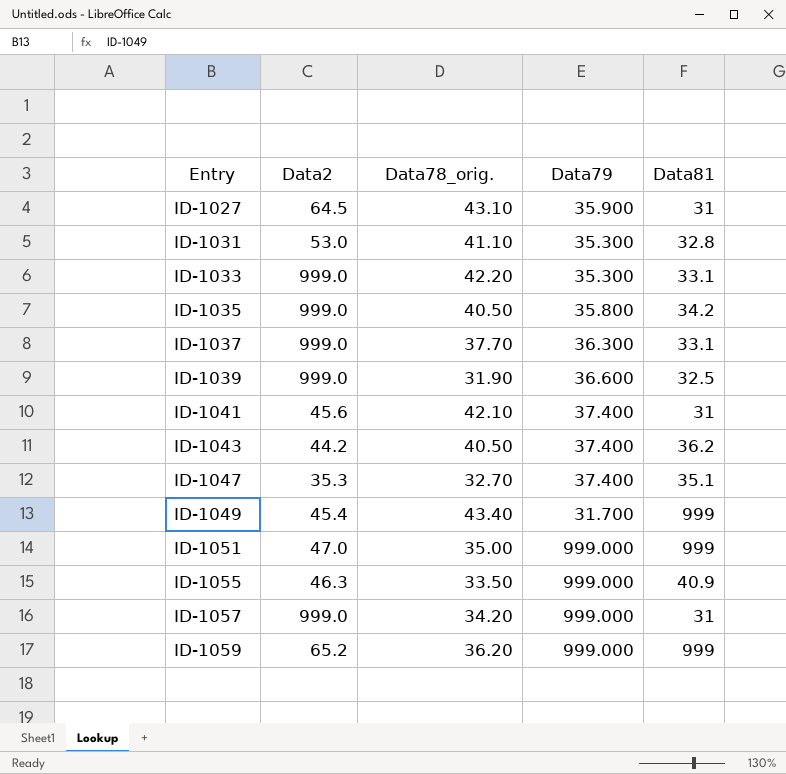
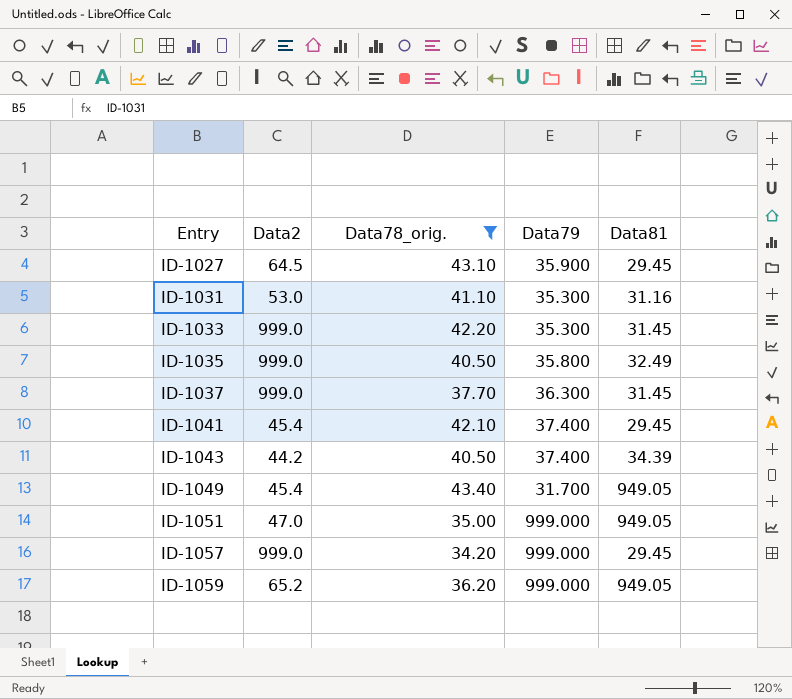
filter: none -> Data78_orig. >= 34.20
ID-1027 | Data81: 31 -> 29.45
ID-1031 | Data81: 32.8 -> 31.16
ID-1033 | Data81: 33.1 -> 31.45
ID-1035 | Data81: 34.2 -> 32.49
ID-1037 | Data81: 33.1 -> 31.45
ID-1041 | Data2: 45.6 -> 45.4
ID-1041 | Data81: 31 -> 29.45
ID-1043 | Data81: 36.2 -> 34.39
ID-1049 | Data81: 999 -> 949.05
ID-1051 | Data81: 999 -> 949.05
ID-1057 | Data81: 31 -> 29.45
ID-1059 | Data81: 999 -> 949.05

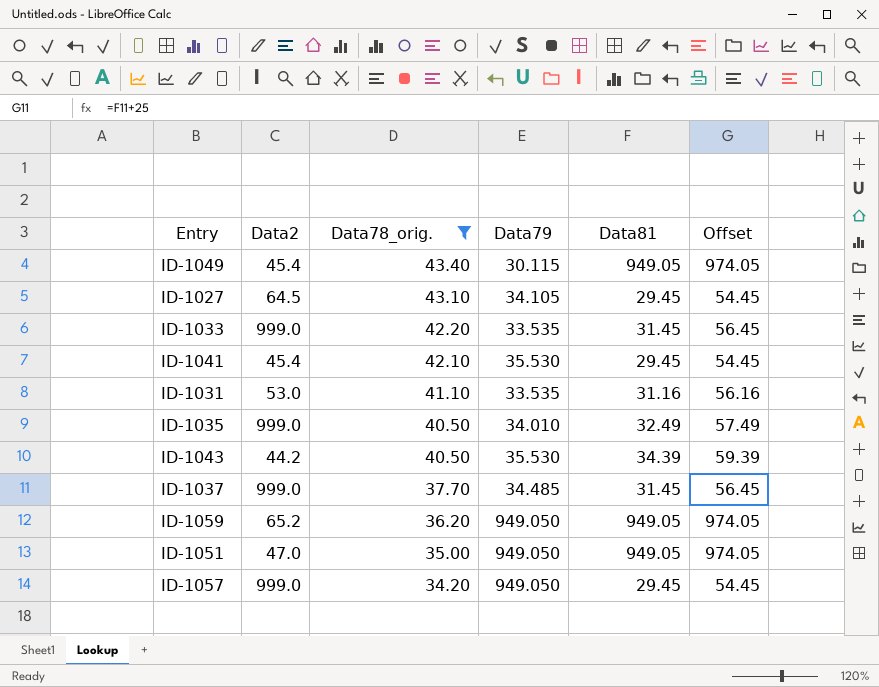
row order: Entry ascending -> Data78_orig. descending
column Offset | formula: none -> [Data81] + 25
ID-1049 | Data79: 31.700 -> 30.115
ID-1027 | Data79: 35.900 -> 34.105
ID-1033 | Data79: 35.300 -> 33.535
ID-1041 | Data79: 37.400 -> 35.530
ID-1031 | Data79: 35.300 -> 33.535
ID-1035 | Data79: 35.800 -> 34.010
ID-1043 | Data79: 37.400 -> 35.530
ID-1037 | Data79: 36.300 -> 34.485
ID-1059 | Data79: 999.000 -> 949.050
ID-1051 | Data79: 999.000 -> 949.050
ID-1057 | Data79: 999.000 -> 949.050

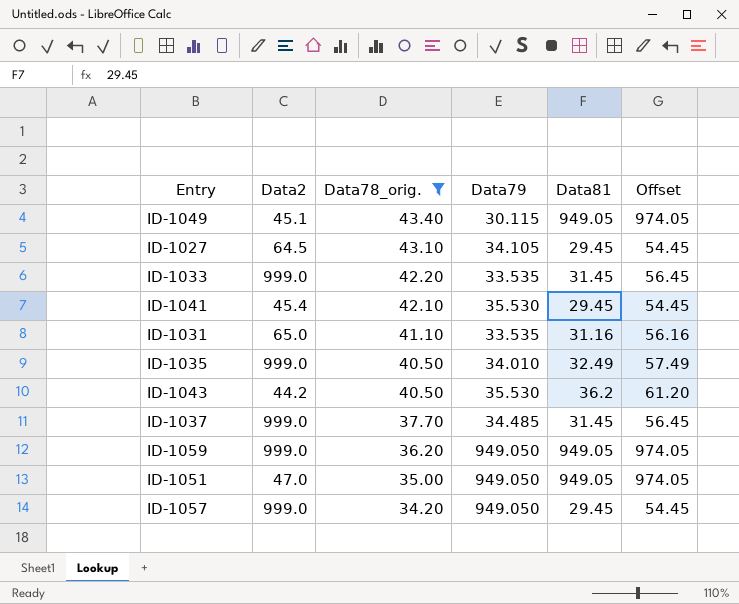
ID-1049 | Data2: 45.4 -> 45.1
ID-1031 | Data2: 53.0 -> 65.0
ID-1043 | Data81: 34.39 -> 36.2
ID-1043 | Offset: 59.39 -> 61.20
ID-1059 | Data2: 65.2 -> 999.0

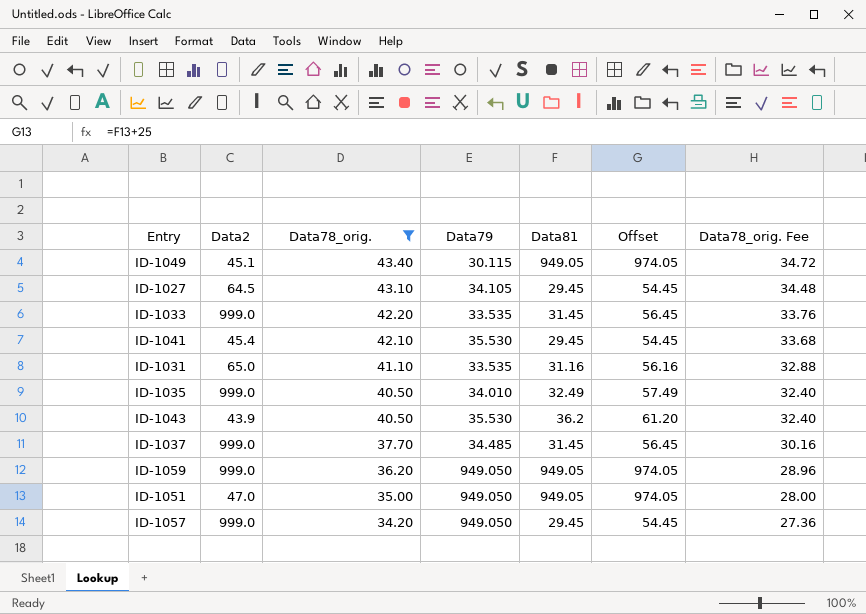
column Data78_orig. Fee | formula: none -> [Data78_orig.] * 0.8
ID-1043 | Data2: 44.2 -> 43.9

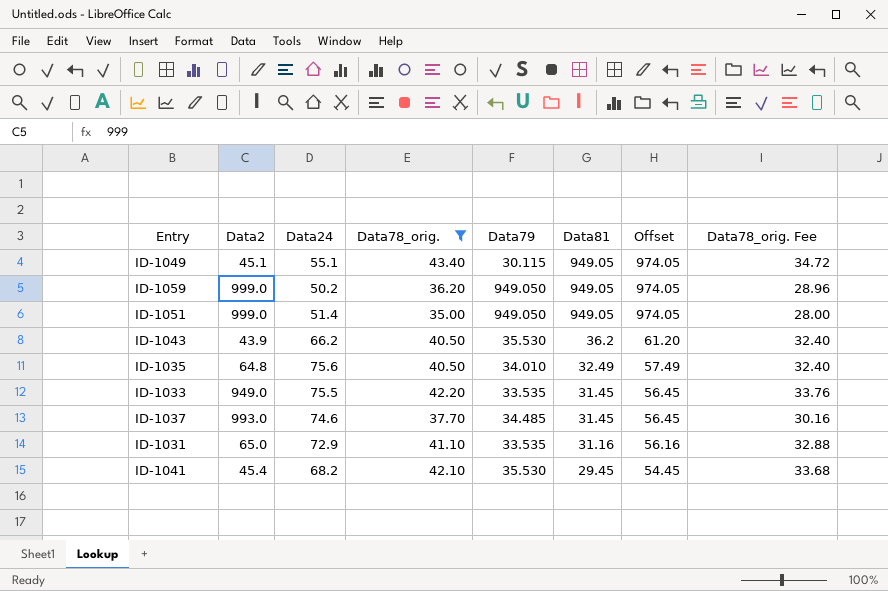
row order: Data78_orig. descending -> Data81 descending
column Data24 | position: none -> 3
row ID-1027: 64.5 | 43.10 | 34.105 | 29.45 | 54.45 | 34.48 -> none
row ID-1057: 999.0 | 34.20 | 949.050 | 29.45 | 54.45 | 27.36 -> none
ID-1051 | Data2: 47.0 -> 999.0
ID-1035 | Data2: 999.0 -> 64.8
ID-1033 | Data2: 999.0 -> 949.0
ID-1037 | Data2: 999.0 -> 993.0

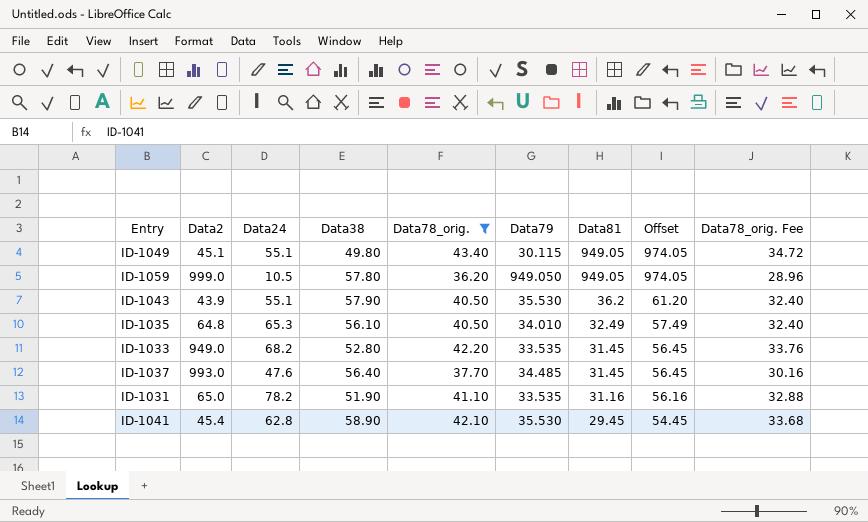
column Data38 | position: none -> 4
row ID-1051: 999.0 | 51.4 | 35.00 | 949.050 | 949.05 | 974.05 | 28.00 -> none
ID-1059 | Data24: 50.2 -> 10.5
ID-1043 | Data24: 66.2 -> 55.1
ID-1035 | Data24: 75.6 -> 65.3
ID-1033 | Data24: 75.5 -> 68.2
ID-1037 | Data24: 74.6 -> 47.6
ID-1031 | Data24: 72.9 -> 78.2
ID-1041 | Data24: 68.2 -> 62.8

